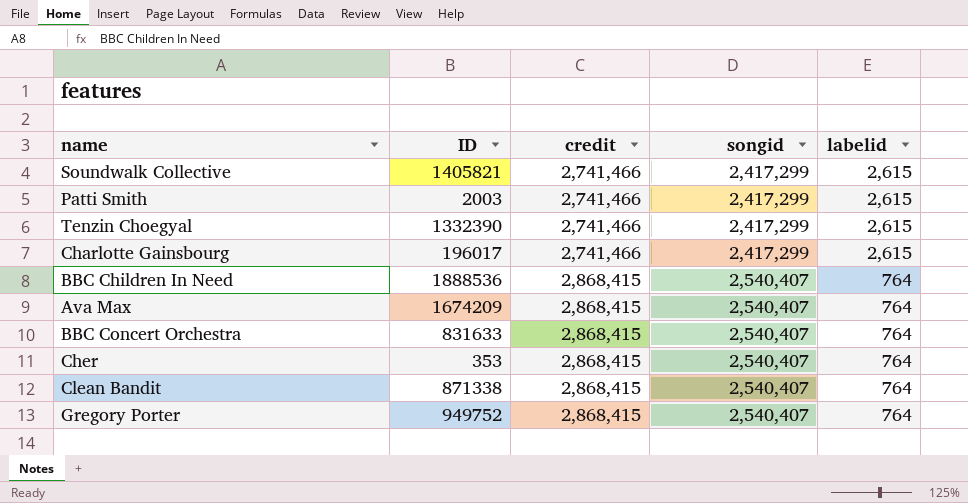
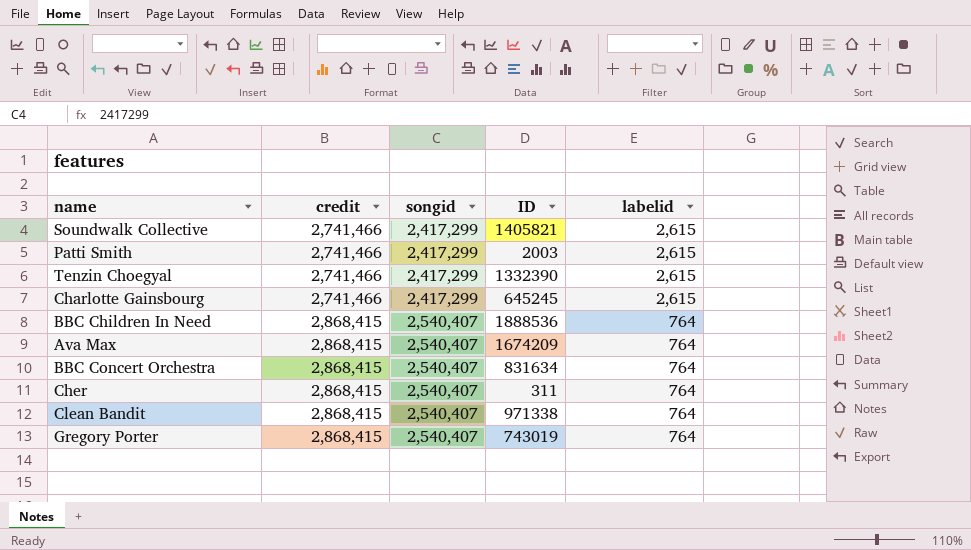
column ID | position: 2 -> 4
Charlotte Gainsbourg | ID: 196017 -> 645245
BBC Concert Orchestra | ID: 831633 -> 831634
Cher | ID: 353 -> 311
Clean Bandit | ID: 871338 -> 971338
Gregory Porter | ID: 949752 -> 743019

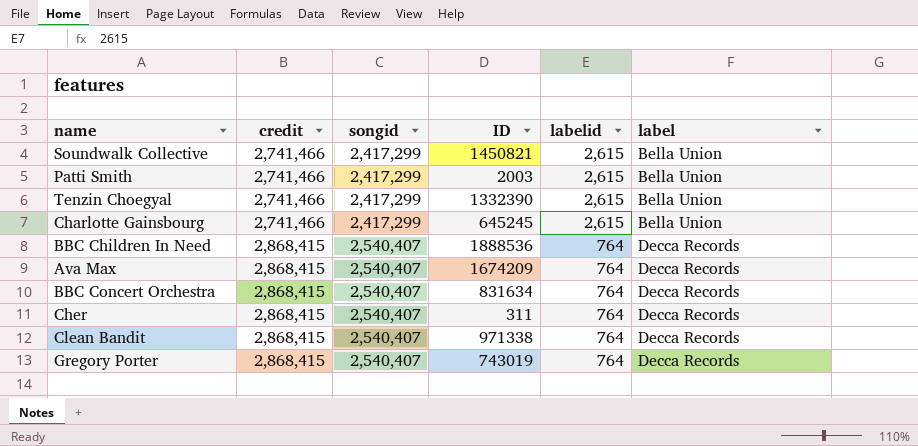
column label | position: none -> 6
Soundwalk Collective | ID: 1405821 -> 1450821

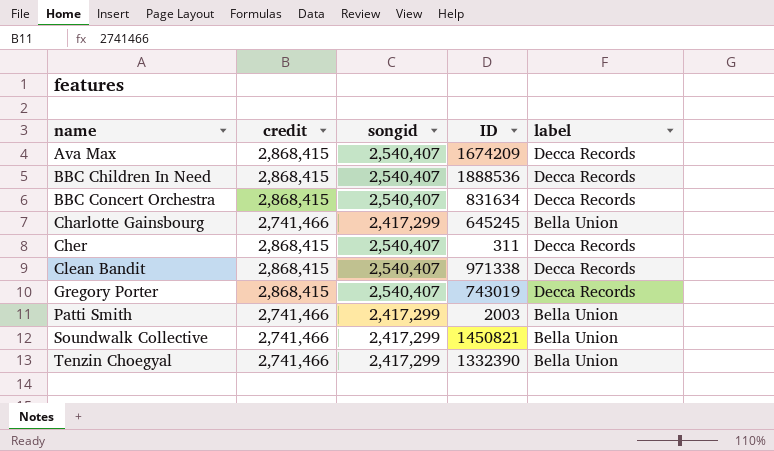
row order: credit ascending -> name ascending
column labelid | position: 5 -> none

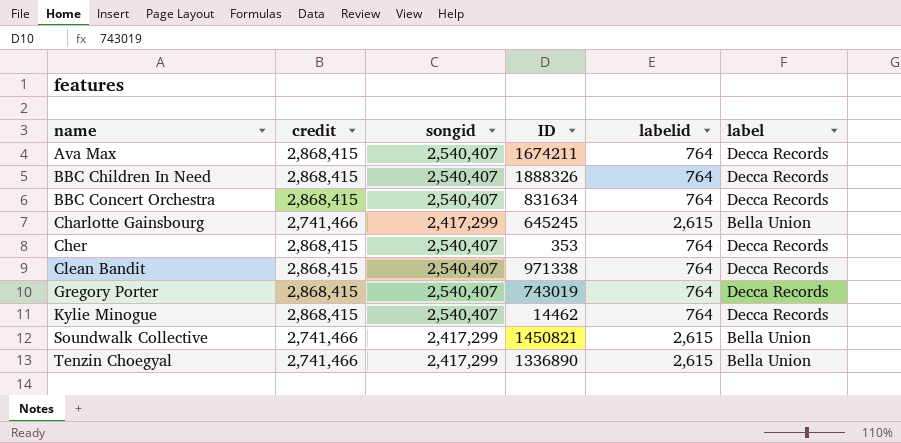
column labelid | position: none -> 5
row Patti Smith: 2,741,466 | 2,417,299 | 2003 | Bella Union -> none
Ava Max | ID: 1674209 -> 1674211
BBC Children In Need | ID: 1888536 -> 1888326
Cher | ID: 311 -> 353
row Kylie Minogue: none -> 2,868,415 | 2,540,407 | 14462 | 764 | Decca Records
Tenzin Choegyal | ID: 1332390 -> 1336890

